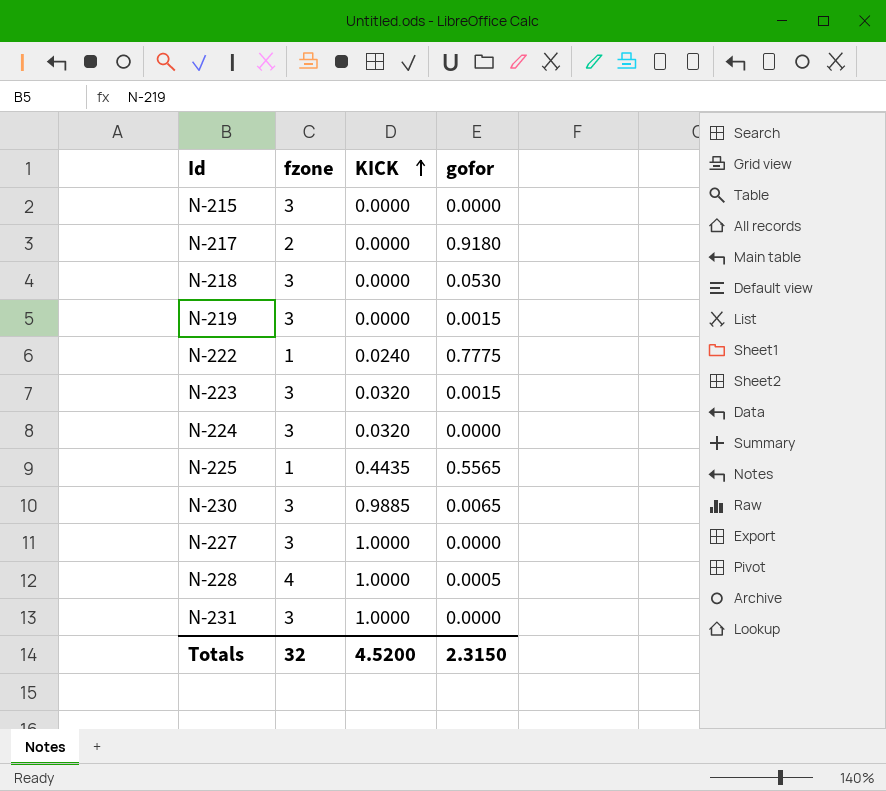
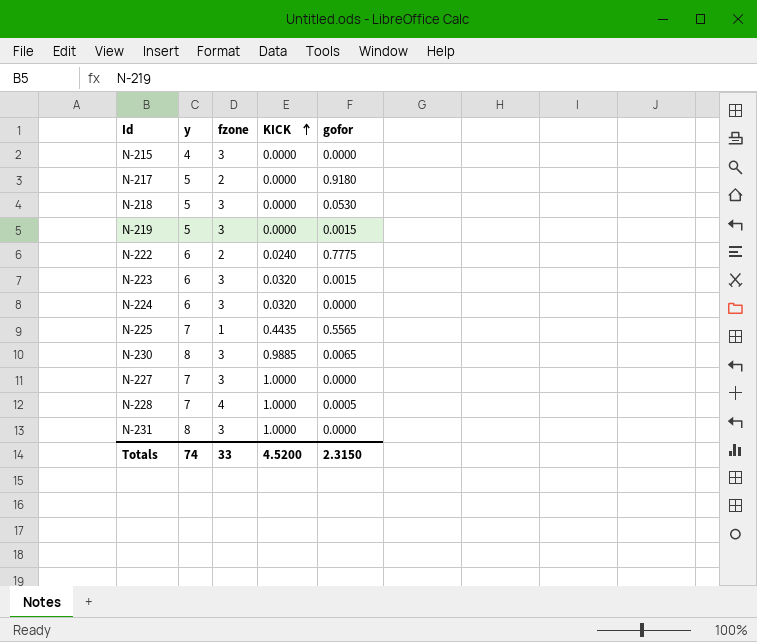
column y | position: none -> 2
N-222 | fzone: 1 -> 2
Totals | fzone: 32 -> 33

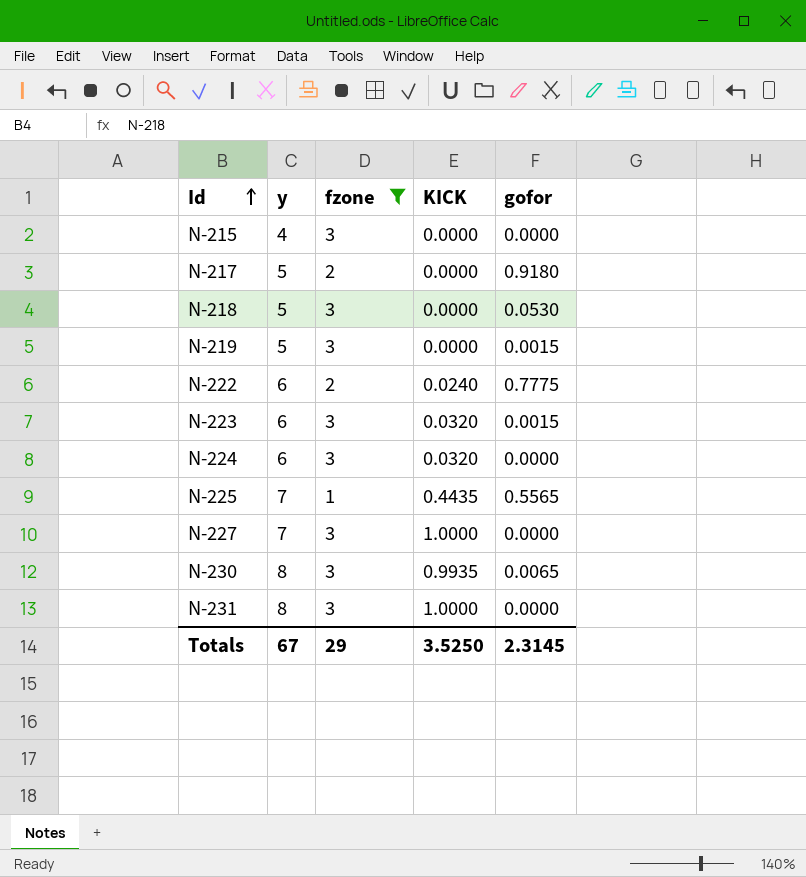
filter: none -> fzone != 4
row order: KICK ascending -> Id ascending
N-230 | KICK: 0.9885 -> 0.9935
Totals | y: 74 -> 67
Totals | fzone: 33 -> 29
Totals | KICK: 4.5200 -> 3.5250
Totals | gofor: 2.3150 -> 2.3145

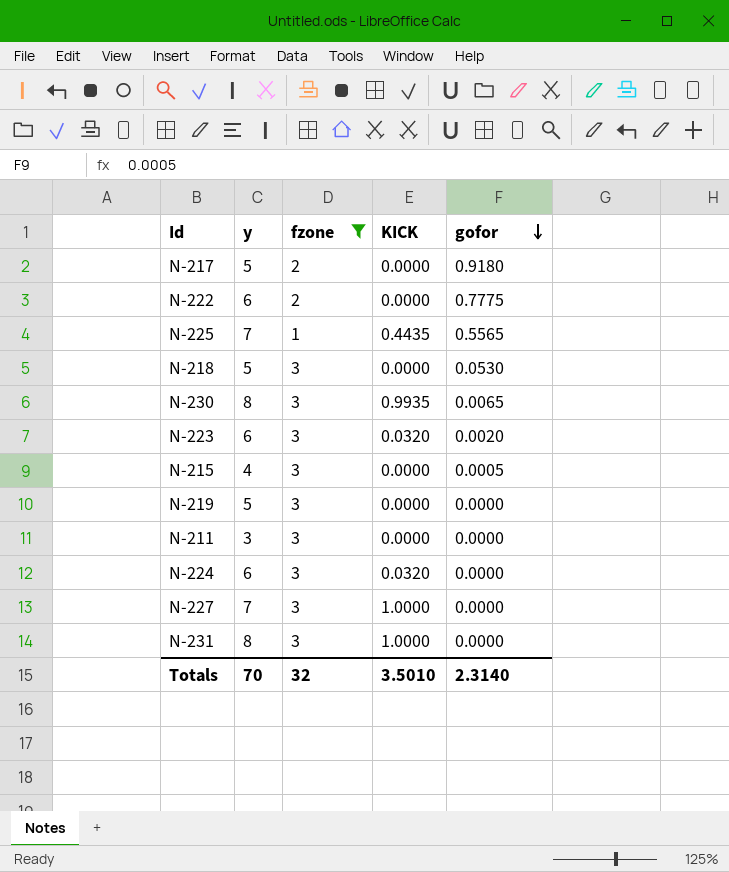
row order: Id ascending -> gofor descending
N-222 | KICK: 0.0240 -> 0.0000
N-223 | gofor: 0.0015 -> 0.0020
N-215 | gofor: 0.0000 -> 0.0005
N-219 | gofor: 0.0015 -> 0.0000
row N-211: none -> 3 | 3 | 0.0000 | 0.0000
Totals | y: 67 -> 70
Totals | fzone: 29 -> 32
Totals | KICK: 3.5250 -> 3.5010
Totals | gofor: 2.3145 -> 2.3140

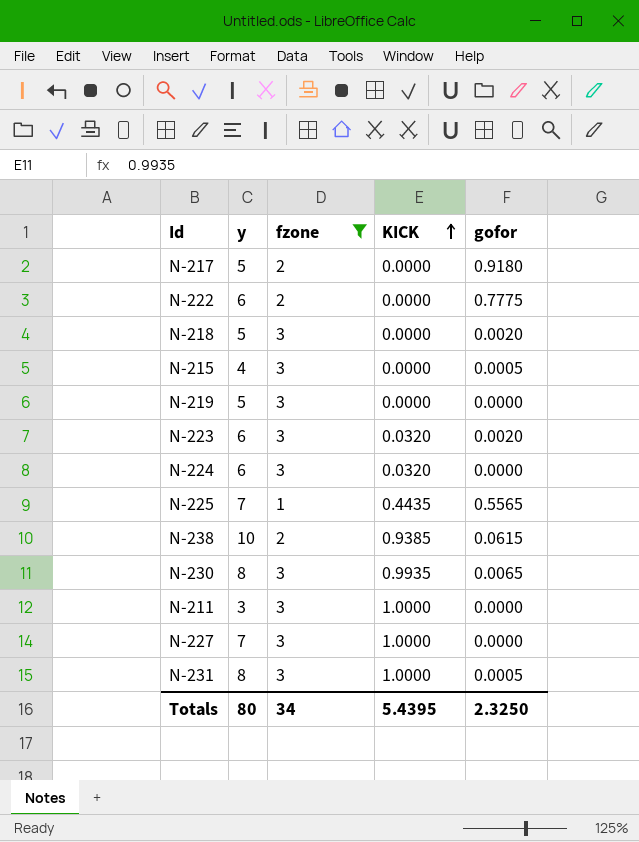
row order: gofor descending -> KICK ascending
N-218 | gofor: 0.0530 -> 0.0020
row N-238: none -> 10 | 2 | 0.9385 | 0.0615
N-211 | KICK: 0.0000 -> 1.0000
N-231 | gofor: 0.0000 -> 0.0005
Totals | y: 70 -> 80
Totals | fzone: 32 -> 34
Totals | KICK: 3.5010 -> 5.4395
Totals | gofor: 2.3140 -> 2.3250

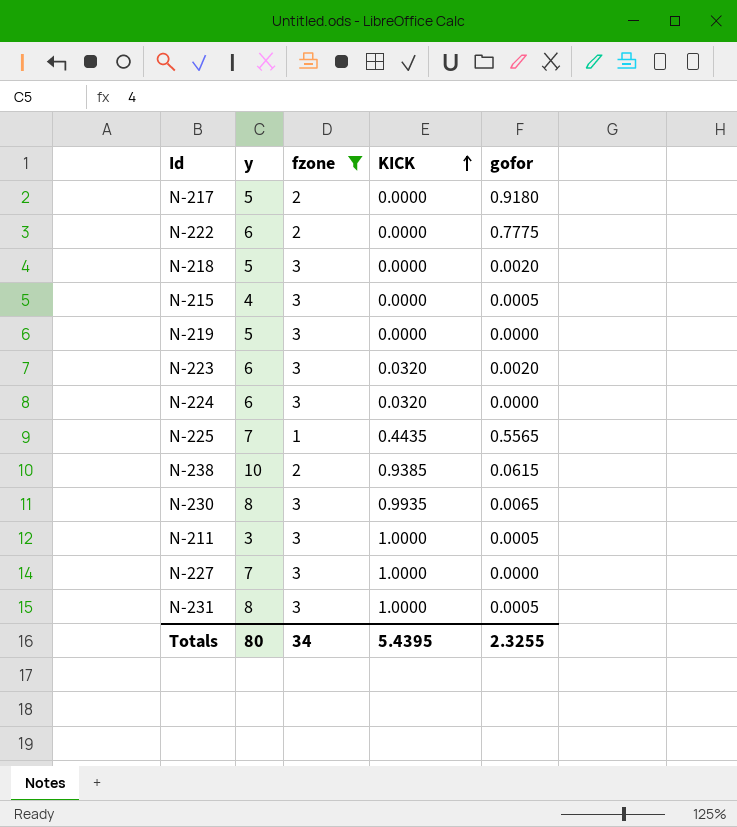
N-211 | gofor: 0.0000 -> 0.0005
Totals | gofor: 2.3250 -> 2.3255

